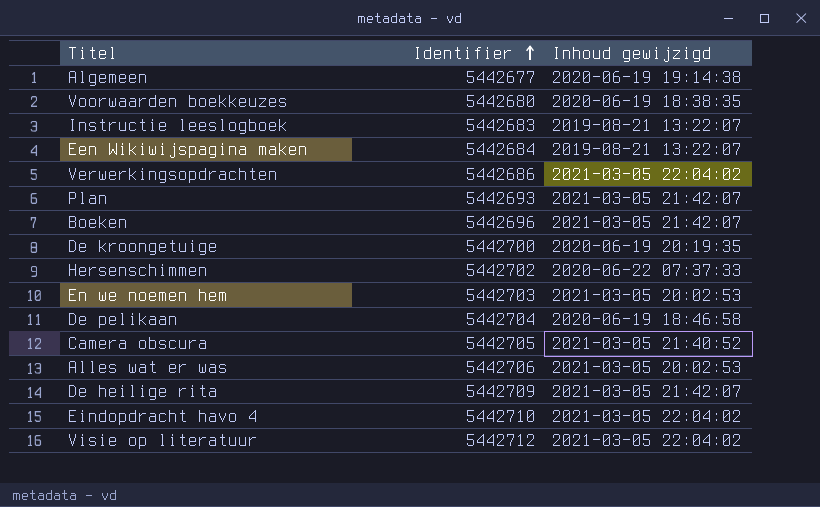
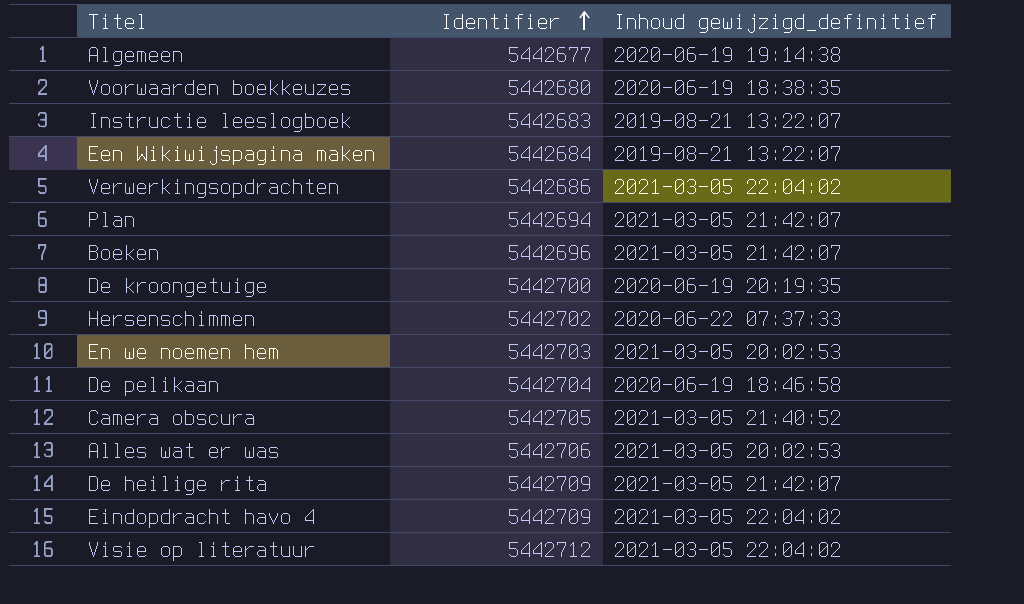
column name: Inhoud gewijzigd -> Inhoud gewijzigd_definitief
Plan | Identifier: 5442693 -> 5442694
Eindopdracht havo 4 | Identifier: 5442710 -> 5442709

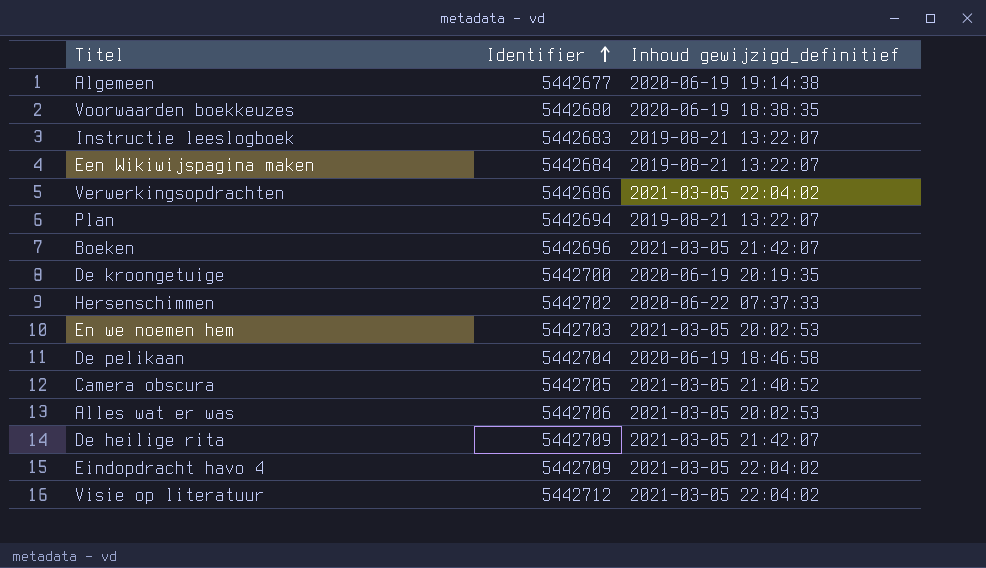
Plan | Inhoud gewijzigd_definitief: 2021-03-05 21:42:07 -> 2019-08-21 13:22:07

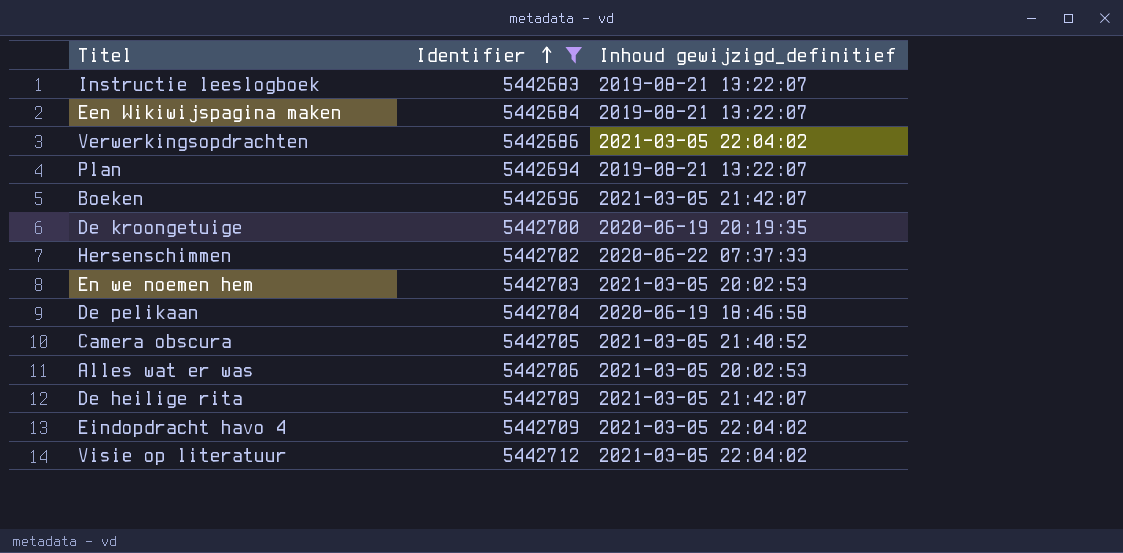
filter: none -> Identifier >= 5442683

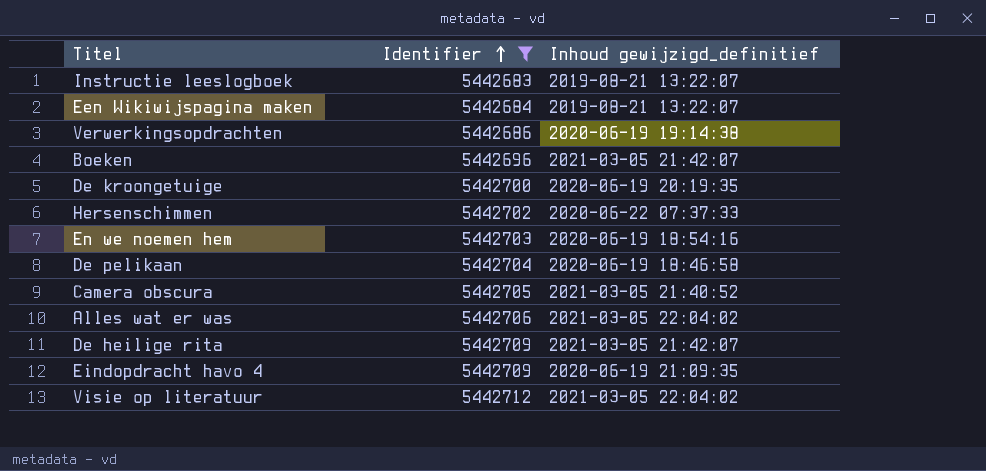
row Plan: 5442694 | 2019-08-21 13:22:07 -> none
Verwerkingsopdrachten | Inhoud gewijzigd_definitief: 2021-03-05 22:04:02 -> 2020-06-19 19:14:38
En we noemen hem | Inhoud gewijzigd_definitief: 2021-03-05 20:02:53 -> 2020-06-19 18:54:16
Alles wat er was | Inhoud gewijzigd_definitief: 2021-03-05 20:02:53 -> 2021-03-05 22:04:02
Eindopdracht havo 4 | Inhoud gewijzigd_definitief: 2021-03-05 22:04:02 -> 2020-06-19 21:09:35

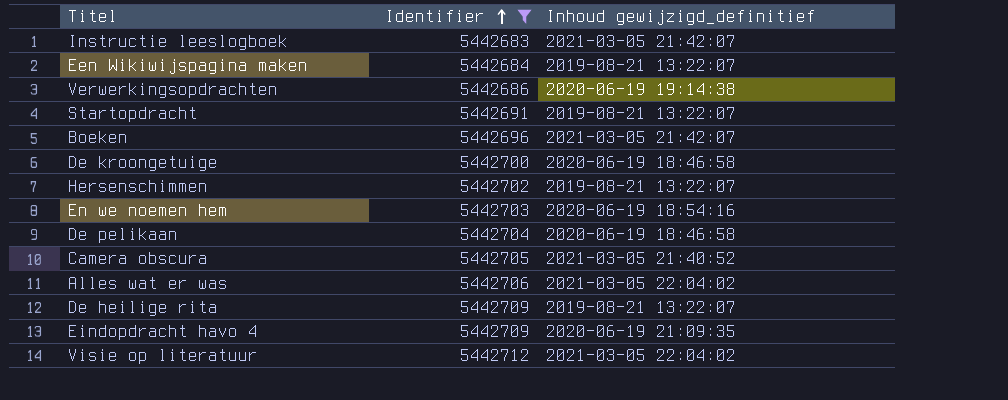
Instructie leeslogboek | Inhoud gewijzigd_definitief: 2019-08-21 13:22:07 -> 2021-03-05 21:42:07
row Startopdracht: none -> 5442691 | 2019-08-21 13:22:07
De kroongetuige | Inhoud gewijzigd_definitief: 2020-06-19 20:19:35 -> 2020-06-19 18:46:58
Hersenschimmen | Inhoud gewijzigd_definitief: 2020-06-22 07:37:33 -> 2019-08-21 13:22:07
De heilige rita | Inhoud gewijzigd_definitief: 2021-03-05 21:42:07 -> 2019-08-21 13:22:07

